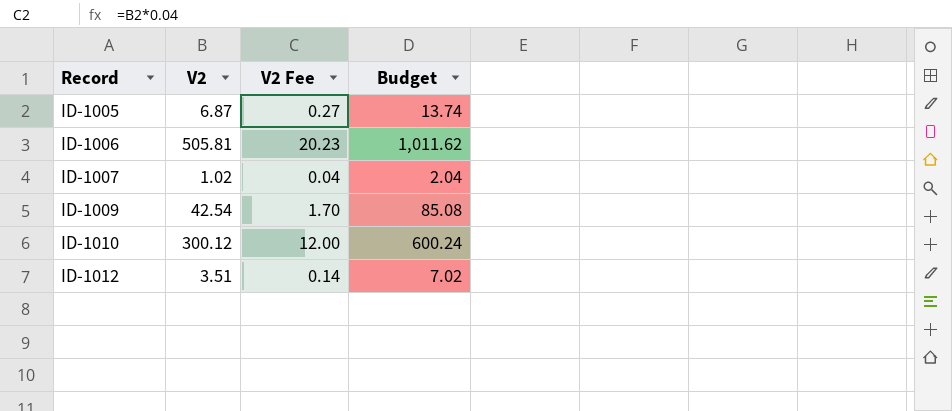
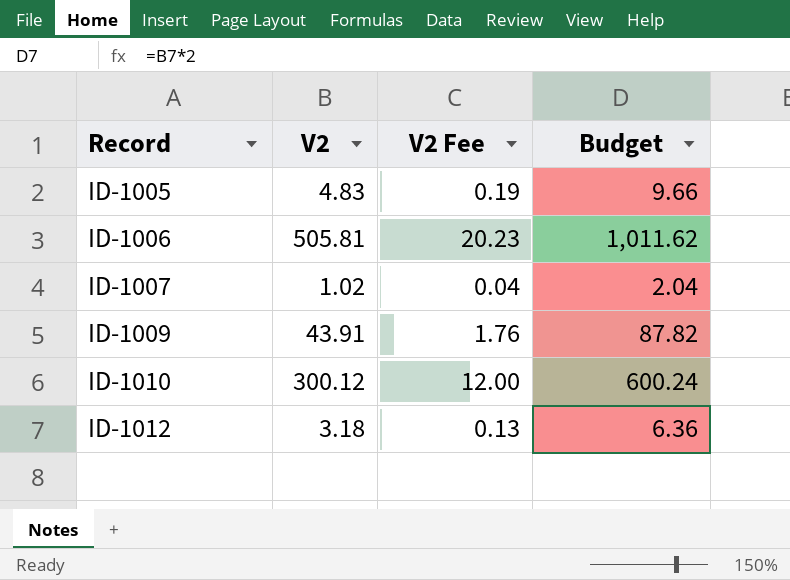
ID-1005 | V2: 6.87 -> 4.83
ID-1005 | V2 Fee: 0.27 -> 0.19
ID-1005 | Budget: 13.74 -> 9.66
ID-1009 | V2: 42.54 -> 43.91
ID-1009 | V2 Fee: 1.70 -> 1.76
ID-1009 | Budget: 85.08 -> 87.82
ID-1012 | V2: 3.51 -> 3.18
ID-1012 | V2 Fee: 0.14 -> 0.13
ID-1012 | Budget: 7.02 -> 6.36

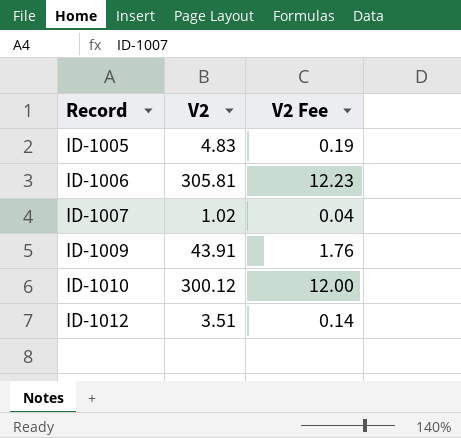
column Budget | formula: [V2] * 2 -> none
ID-1006 | V2: 505.81 -> 305.81
ID-1006 | V2 Fee: 20.23 -> 12.23
ID-1012 | V2: 3.18 -> 3.51
ID-1012 | V2 Fee: 0.13 -> 0.14

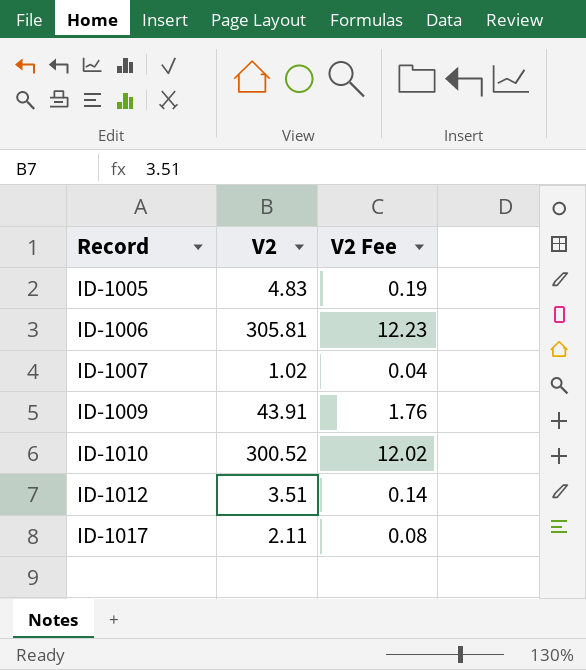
ID-1010 | V2: 300.12 -> 300.52
ID-1010 | V2 Fee: 12.00 -> 12.02
row ID-1017: none -> 2.11 | 0.08

